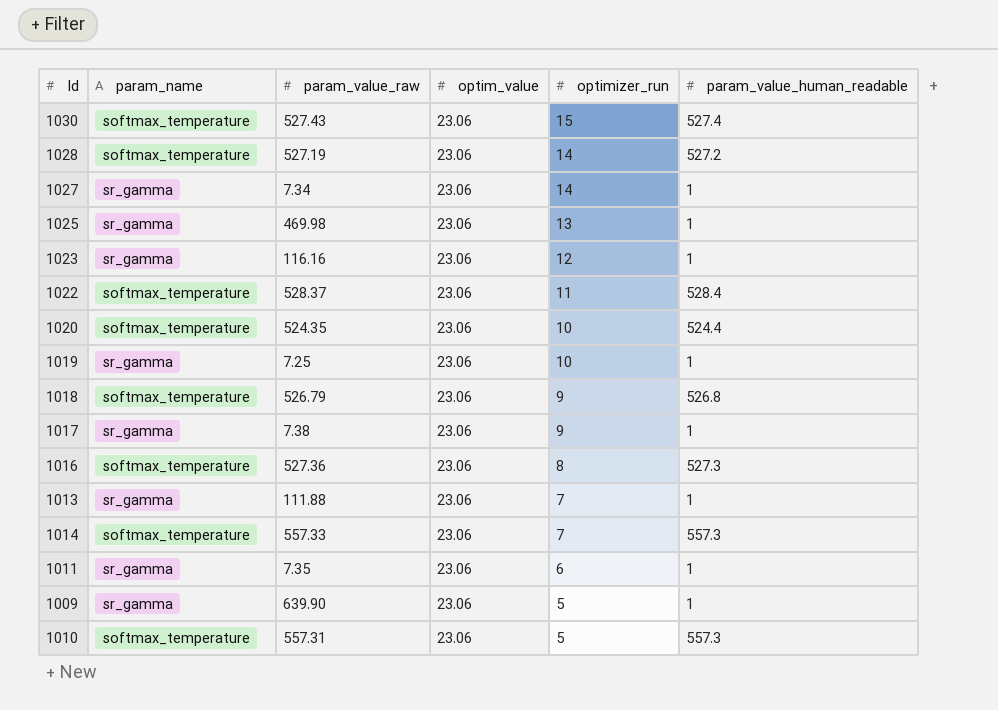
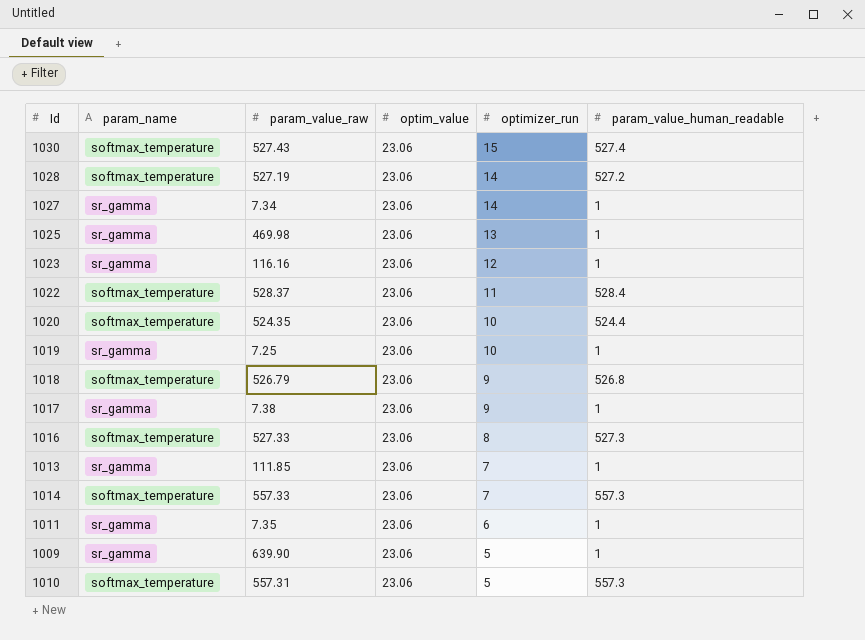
1016 | param_value_raw: 527.36 -> 527.33
1013 | param_value_raw: 111.88 -> 111.85

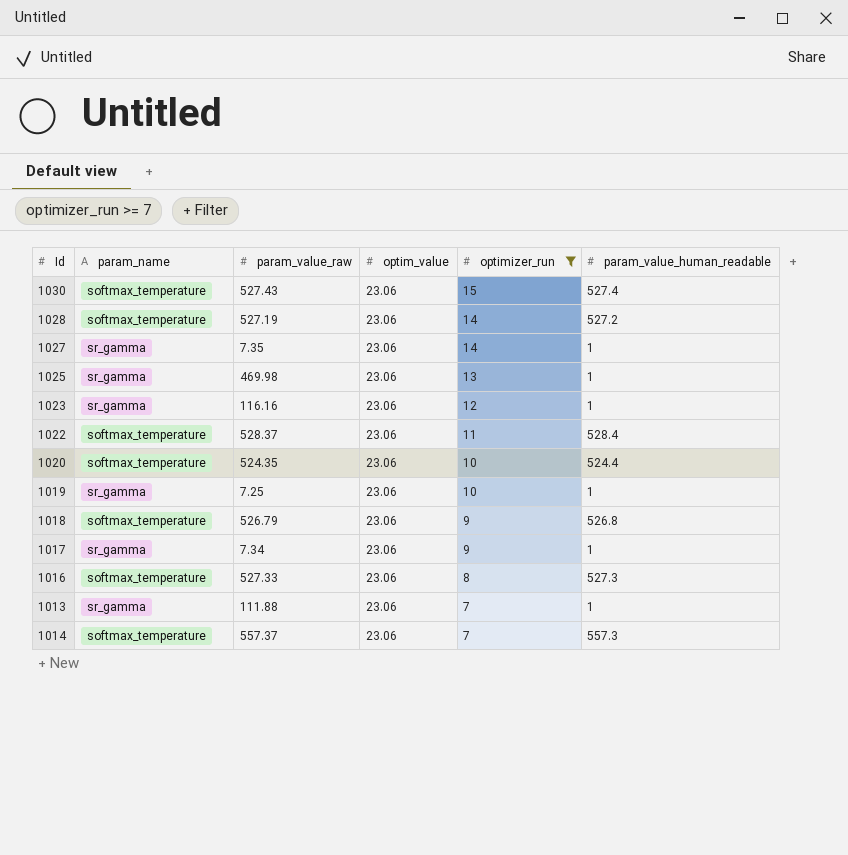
filter: none -> optimizer_run >= 7
1027 | param_value_raw: 7.34 -> 7.35
1017 | param_value_raw: 7.38 -> 7.34
1013 | param_value_raw: 111.85 -> 111.88
1014 | param_value_raw: 557.33 -> 557.37

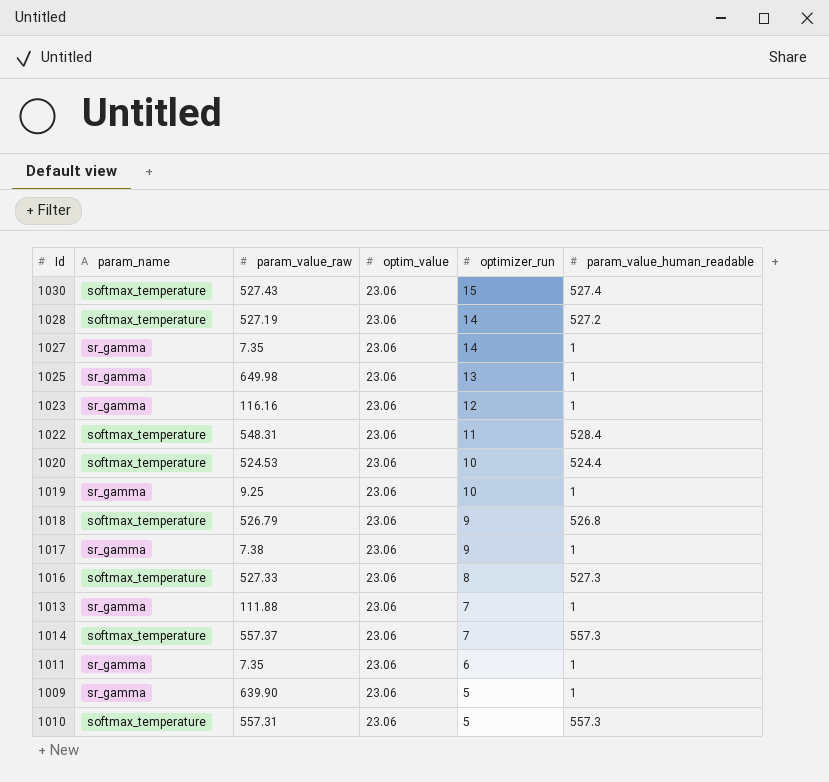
filter: optimizer_run >= 7 -> none
1025 | param_value_raw: 469.98 -> 649.98
1022 | param_value_raw: 528.37 -> 548.31
1020 | param_value_raw: 524.35 -> 524.53
1019 | param_value_raw: 7.25 -> 9.25
1017 | param_value_raw: 7.34 -> 7.38

